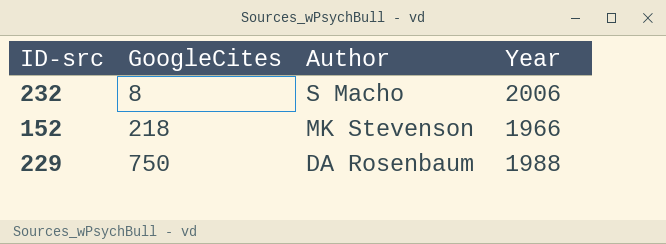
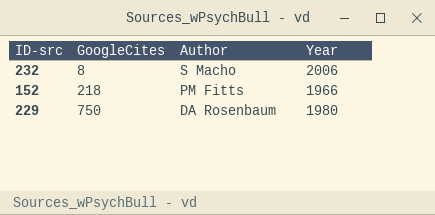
152 | Author: MK Stevenson -> PM Fitts
229 | Year: 1988 -> 1980

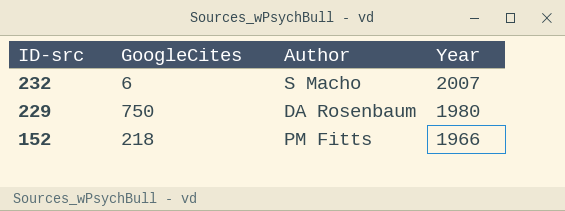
row order: GoogleCites ascending -> ID-src descending
232 | GoogleCites: 8 -> 6
232 | Year: 2006 -> 2007

